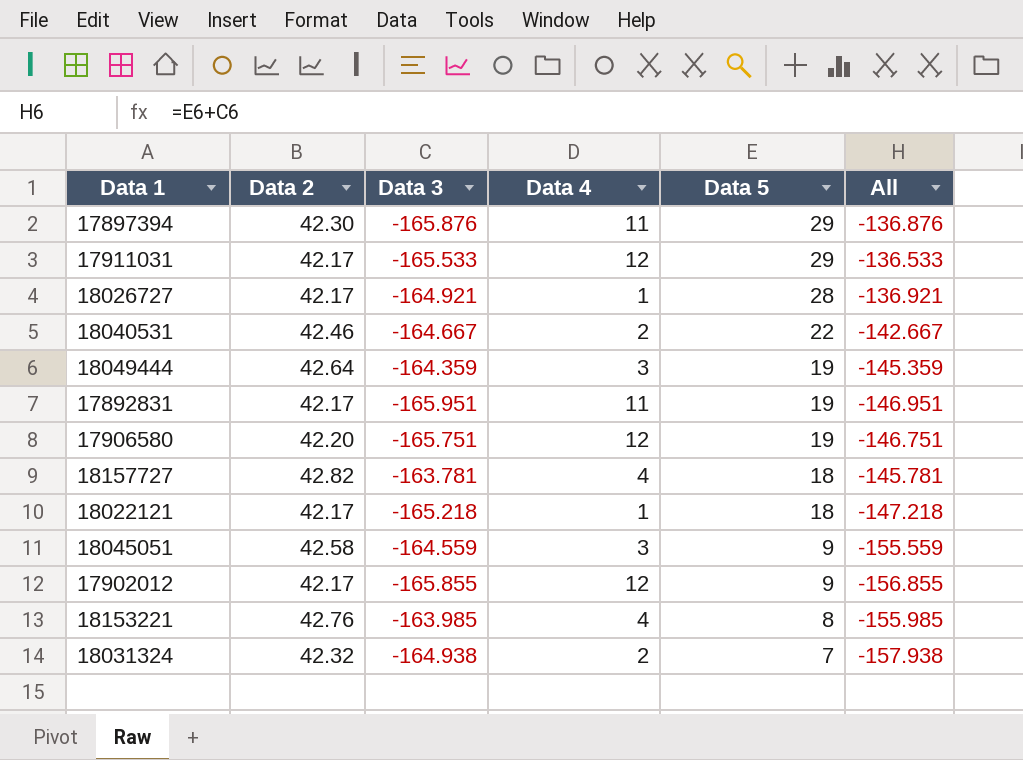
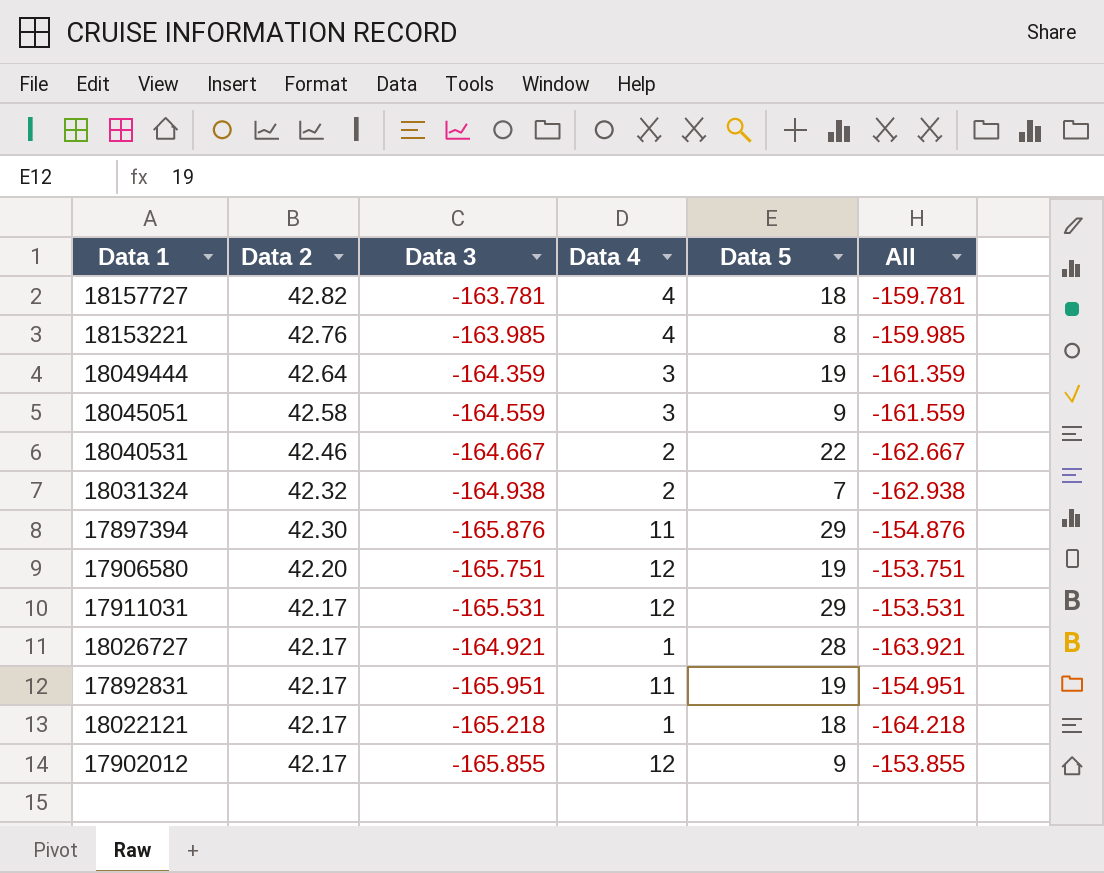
row order: Data 5 descending -> Data 2 descending
column All | formula: [Data 3] + [Data 5] -> [Data 3] + [Data 4]
17911031 | Data 3: -165.533 -> -165.531

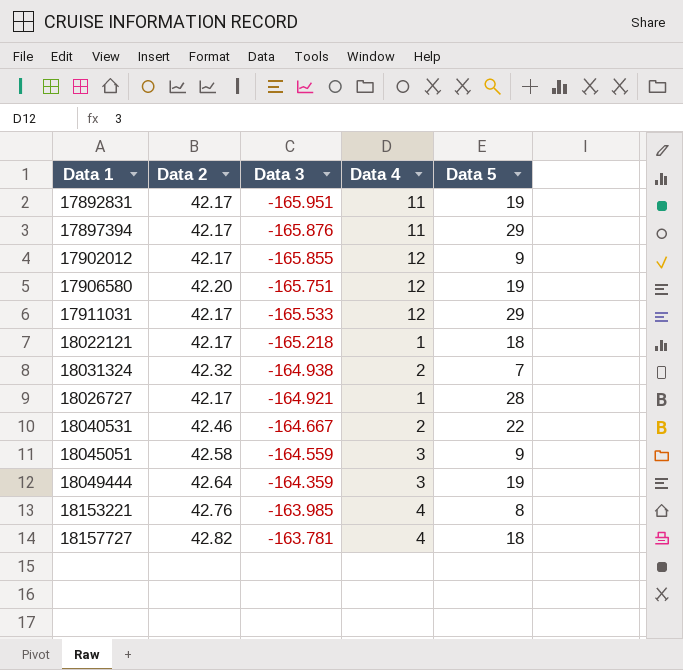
row order: Data 2 descending -> Data 3 ascending
column All | formula: [Data 3] + [Data 4] -> none
17897394 | Data 2: 42.30 -> 42.17
17911031 | Data 3: -165.531 -> -165.533

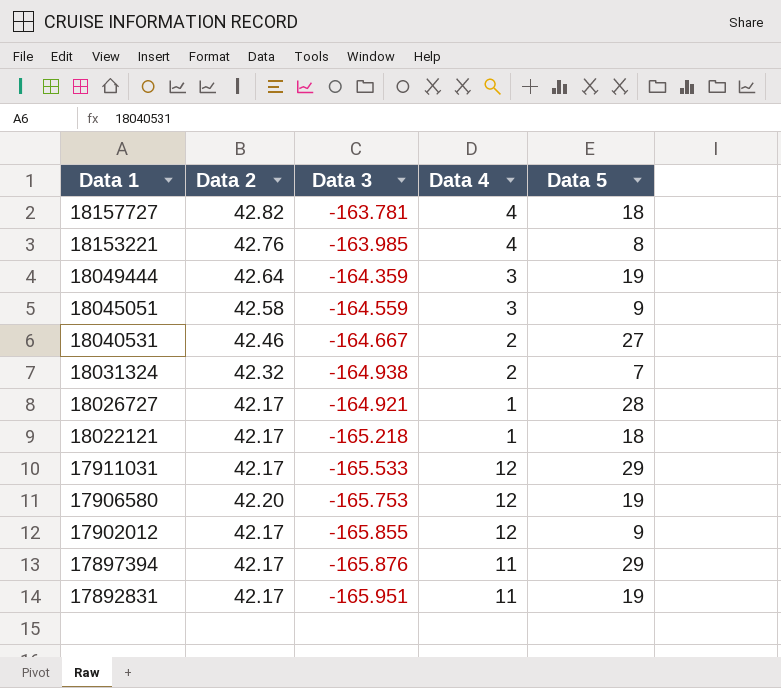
row order: Data 3 ascending -> Data 1 descending
18040531 | Data 5: 22 -> 27
17906580 | Data 3: -165.751 -> -165.753

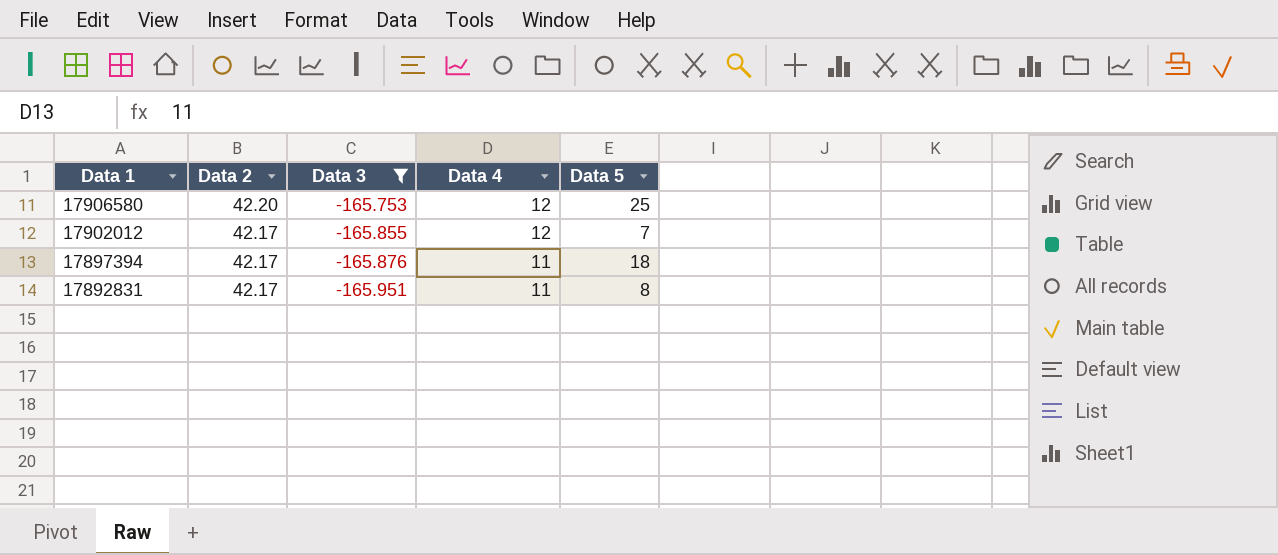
filter: none -> Data 3 <= -165.753
17906580 | Data 5: 19 -> 25
17902012 | Data 5: 9 -> 7
17897394 | Data 5: 29 -> 18
17892831 | Data 5: 19 -> 8

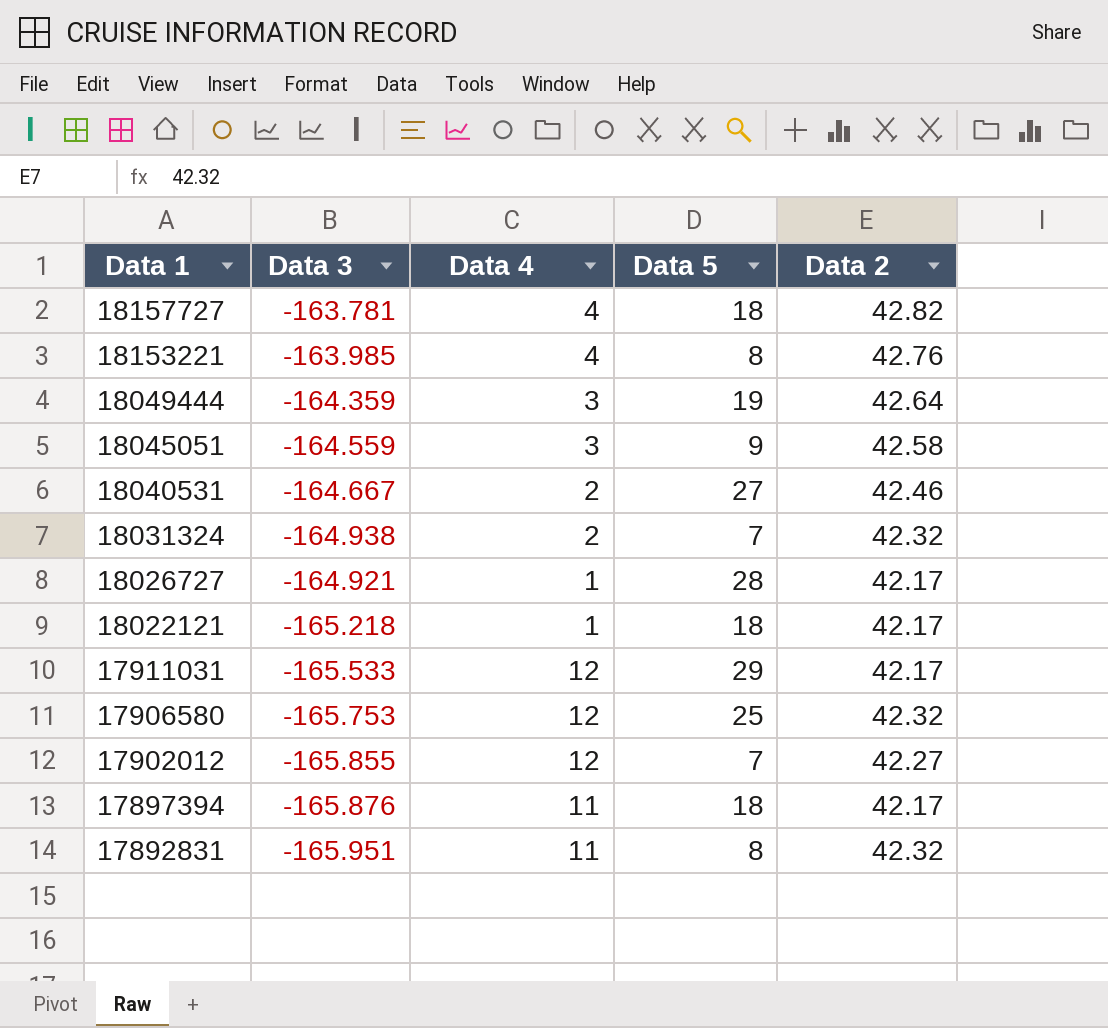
filter: Data 3 <= -165.753 -> none
column Data 2 | position: 2 -> 5
17906580 | Data 2: 42.20 -> 42.32
17902012 | Data 2: 42.17 -> 42.27
17892831 | Data 2: 42.17 -> 42.32

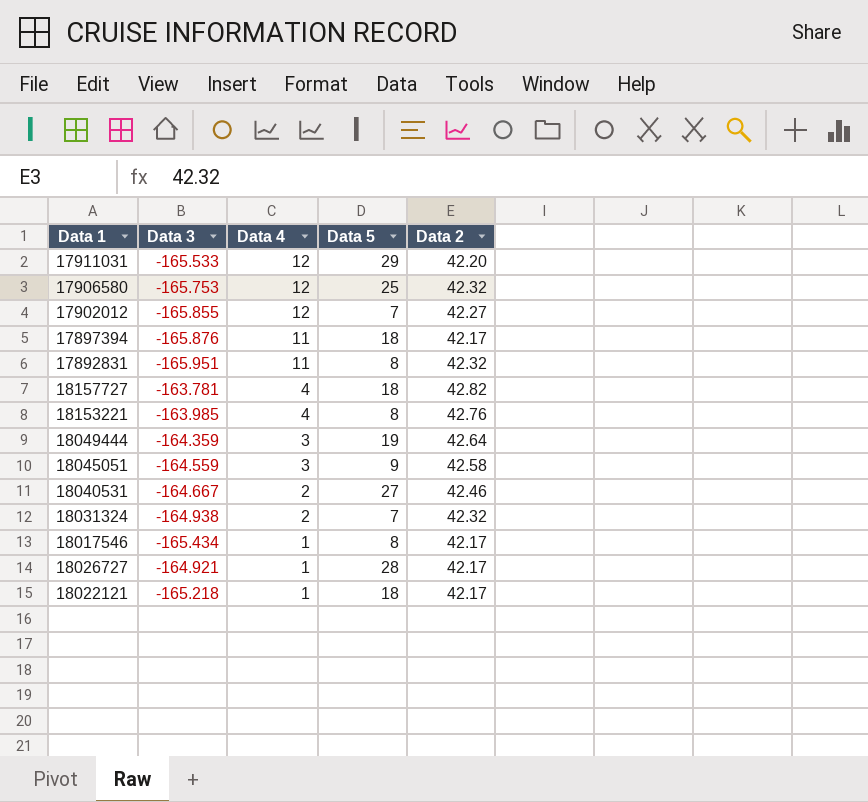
row order: Data 1 descending -> Data 4 descending
17911031 | Data 2: 42.17 -> 42.20
row 18017546: none -> -165.434 | 1 | 8 | 42.17

